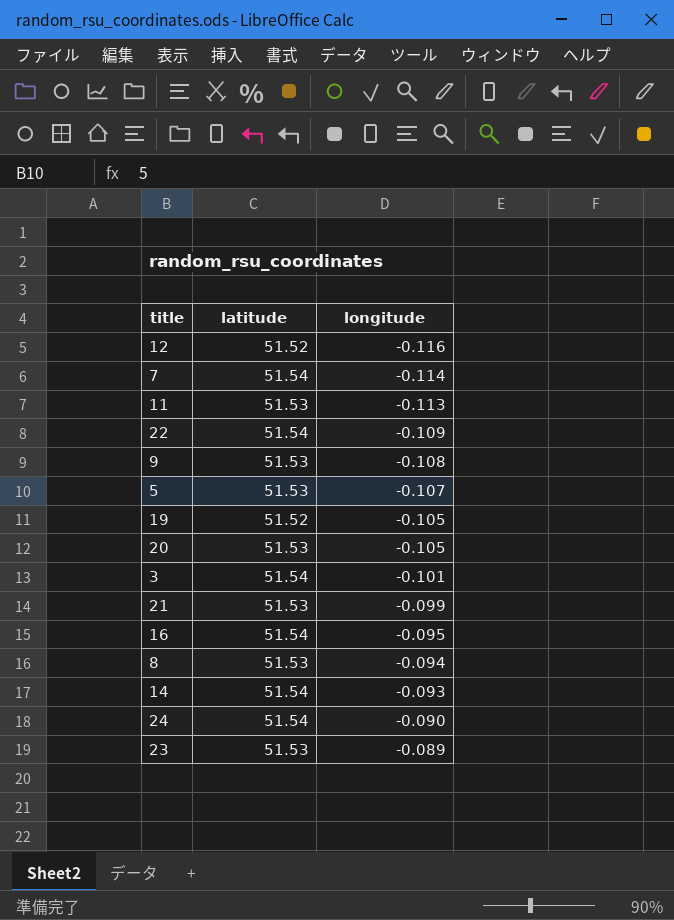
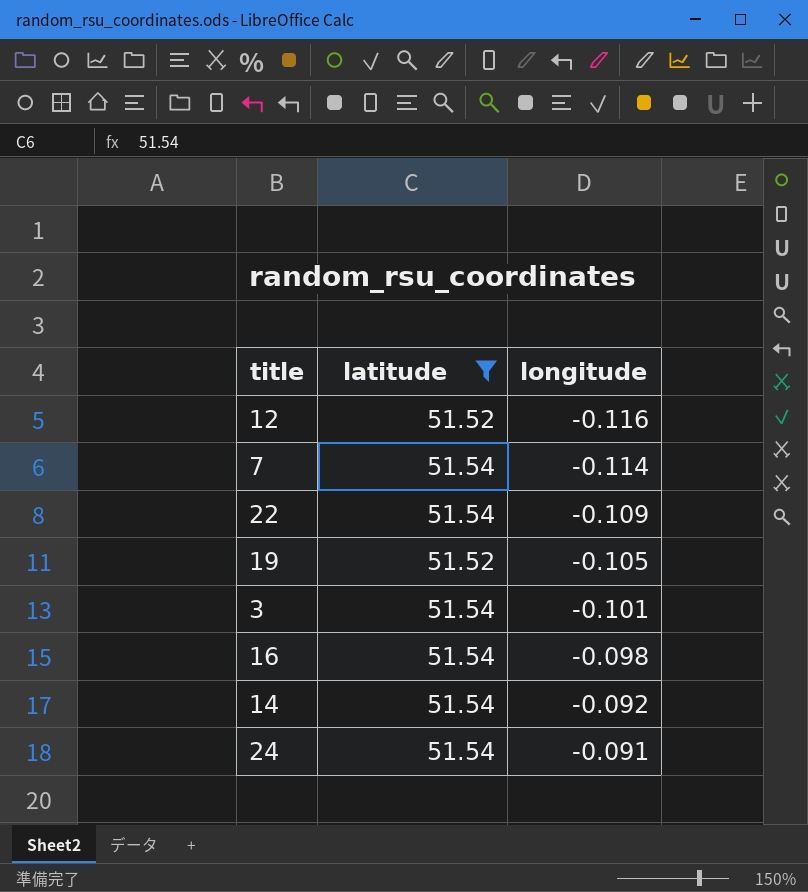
filter: none -> latitude != 51.53
16 | longitude: -0.095 -> -0.098
14 | longitude: -0.093 -> -0.092
24 | longitude: -0.090 -> -0.091

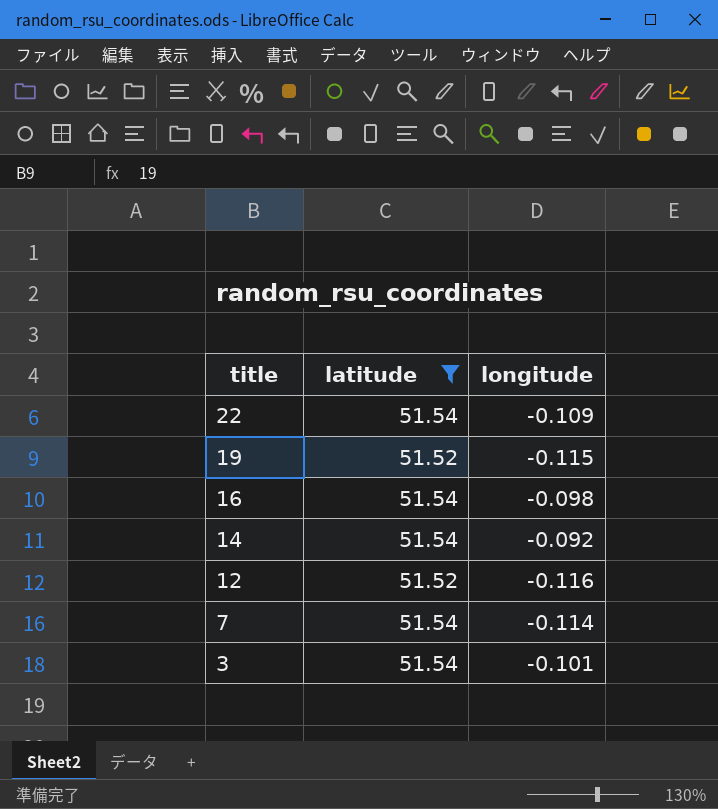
row order: longitude ascending -> title descending
row 24: 51.54 | -0.091 -> none
19 | longitude: -0.105 -> -0.115

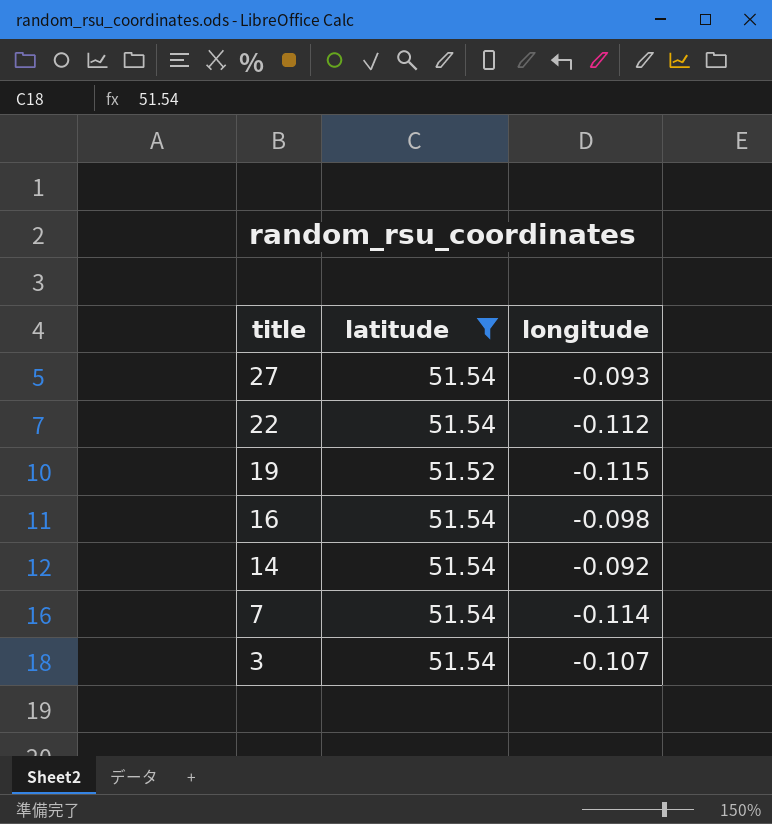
row 12: 51.52 | -0.116 -> none
row 27: none -> 51.54 | -0.093
22 | longitude: -0.109 -> -0.112
3 | longitude: -0.101 -> -0.107

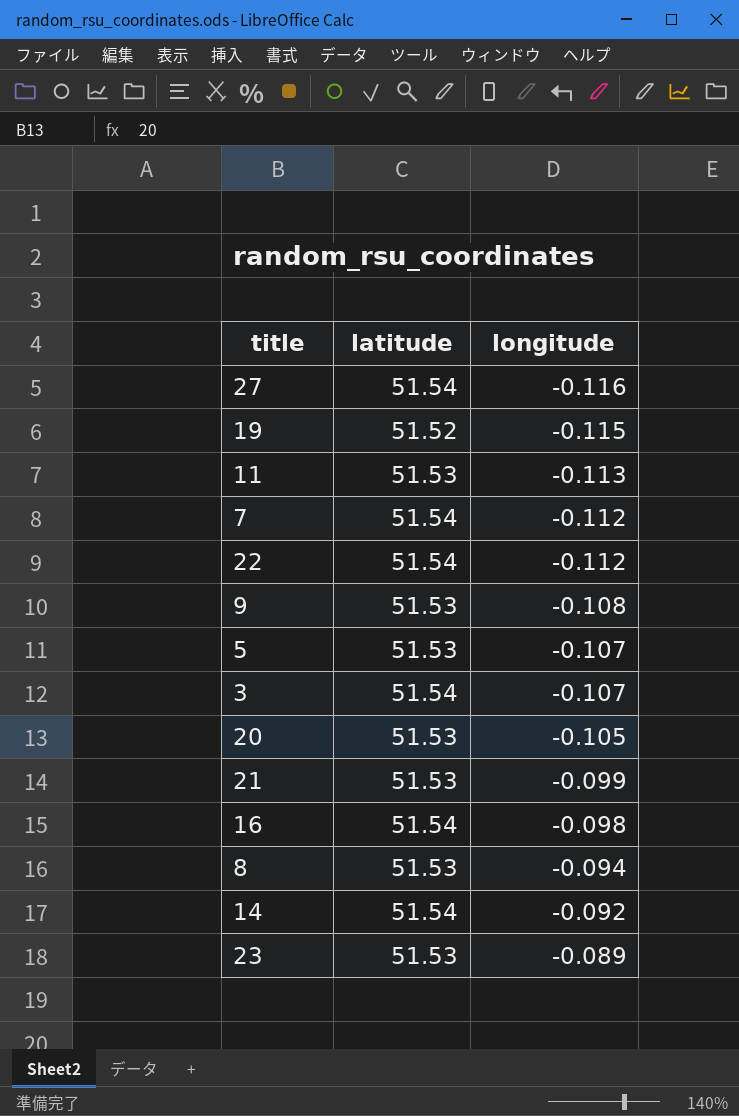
filter: latitude != 51.53 -> none
row order: title descending -> longitude ascending
27 | longitude: -0.093 -> -0.116
7 | longitude: -0.114 -> -0.112

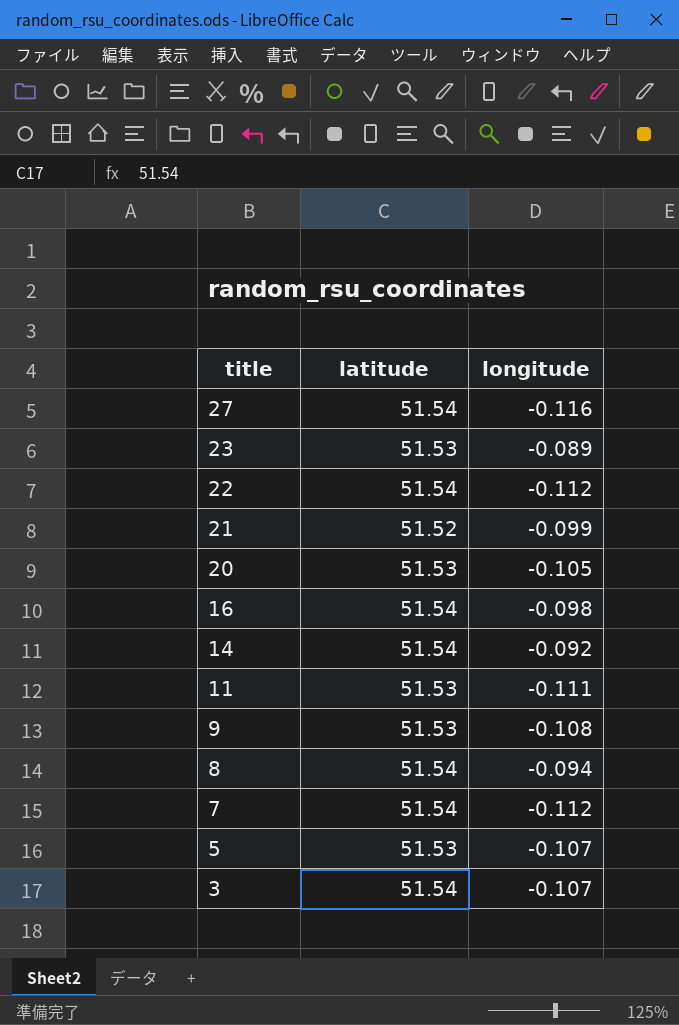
row order: longitude ascending -> title descending
row 19: 51.52 | -0.115 -> none
21 | latitude: 51.53 -> 51.52
11 | longitude: -0.113 -> -0.111
8 | latitude: 51.53 -> 51.54

